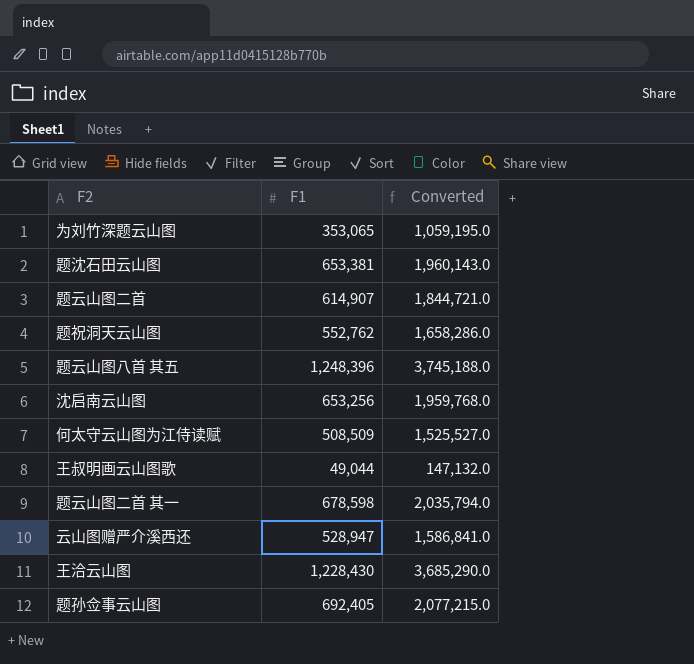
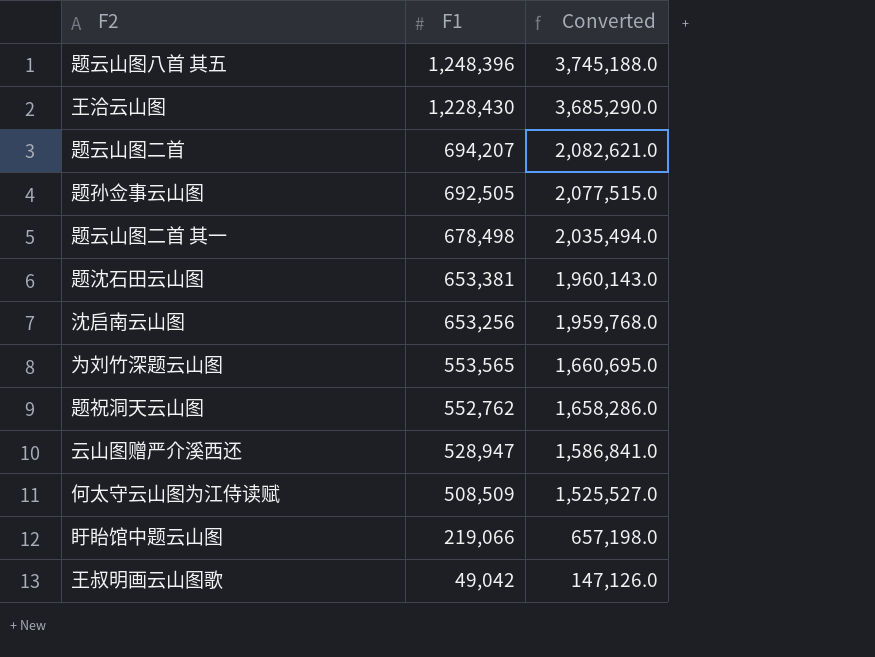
row order: none -> F1 descending
题云山图二首 | F1: 614,907 -> 694,207
题云山图二首 | Converted: 1,844,721.0 -> 2,082,621.0
题孙佥事云山图 | F1: 692,405 -> 692,505
题孙佥事云山图 | Converted: 2,077,215.0 -> 2,077,515.0
题云山图二首 其一 | F1: 678,598 -> 678,498
题云山图二首 其一 | Converted: 2,035,794.0 -> 2,035,494.0
为刘竹深题云山图 | F1: 353,065 -> 553,565
为刘竹深题云山图 | Converted: 1,059,195.0 -> 1,660,695.0
row 盱眙馆中题云山图: none -> 219,066 | 657,198.0
王叔明画云山图歌 | F1: 49,044 -> 49,042
王叔明画云山图歌 | Converted: 147,132.0 -> 147,126.0

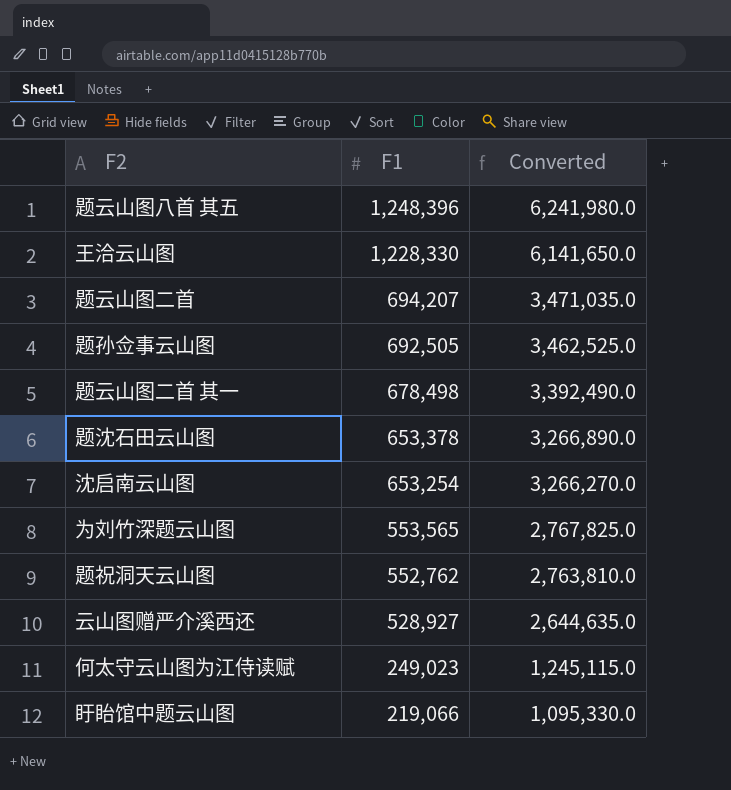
column Converted | formula: [F1] * 3 -> [F1] * 5
row 王叔明画云山图歌: 49,042 | 147,126.0 -> none
王洽云山图 | F1: 1,228,430 -> 1,228,330
题沈石田云山图 | F1: 653,381 -> 653,378
沈启南云山图 | F1: 653,256 -> 653,254
云山图赠严介溪西还 | F1: 528,947 -> 528,927
何太守云山图为江侍读赋 | F1: 508,509 -> 249,023

